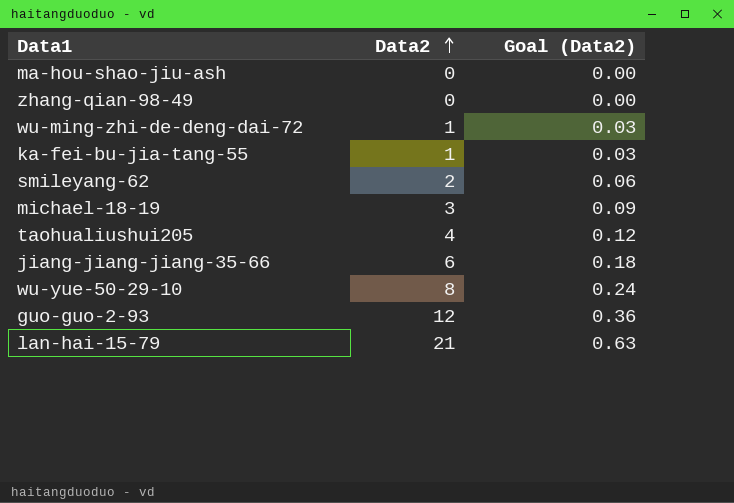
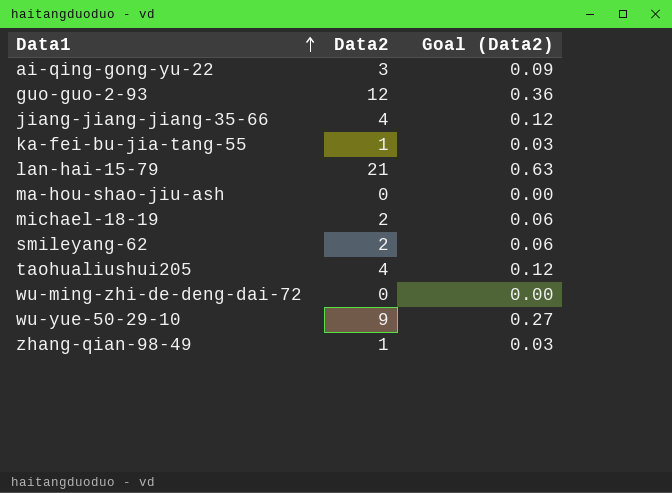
row order: Data2 ascending -> Data1 ascending
row ai-qing-gong-yu-22: none -> 3 | 0.09
jiang-jiang-jiang-35-66 | Data2: 6 -> 4
jiang-jiang-jiang-35-66 | Goal (Data2): 0.18 -> 0.12
michael-18-19 | Data2: 3 -> 2
michael-18-19 | Goal (Data2): 0.09 -> 0.06
wu-ming-zhi-de-deng-dai-72 | Data2: 1 -> 0
wu-ming-zhi-de-deng-dai-72 | Goal (Data2): 0.03 -> 0.00
wu-yue-50-29-10 | Data2: 8 -> 9
wu-yue-50-29-10 | Goal (Data2): 0.24 -> 0.27
zhang-qian-98-49 | Data2: 0 -> 1
zhang-qian-98-49 | Goal (Data2): 0.00 -> 0.03

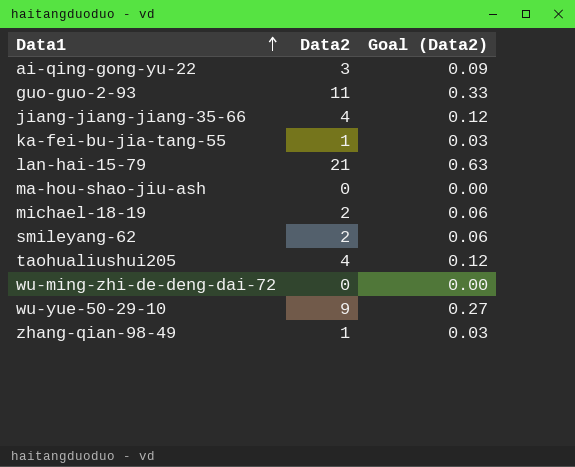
guo-guo-2-93 | Data2: 12 -> 11
guo-guo-2-93 | Goal (Data2): 0.36 -> 0.33

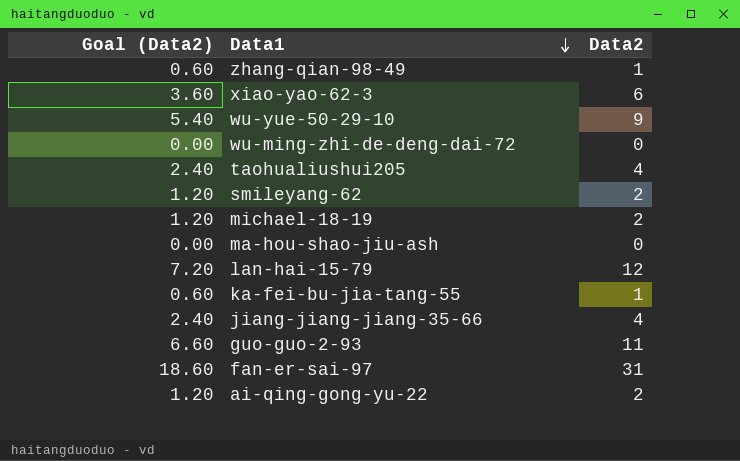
row order: Data1 ascending -> Data1 descending
column Goal (Data2) | formula: [Data2] * 0.03 -> [Data2] * 0.6
column Goal (Data2) | position: 3 -> 1
row xiao-yao-62-3: none -> 3.60 | 6
lan-hai-15-79 | Data2: 21 -> 12
row fan-er-sai-97: none -> 18.60 | 31
ai-qing-gong-yu-22 | Data2: 3 -> 2

